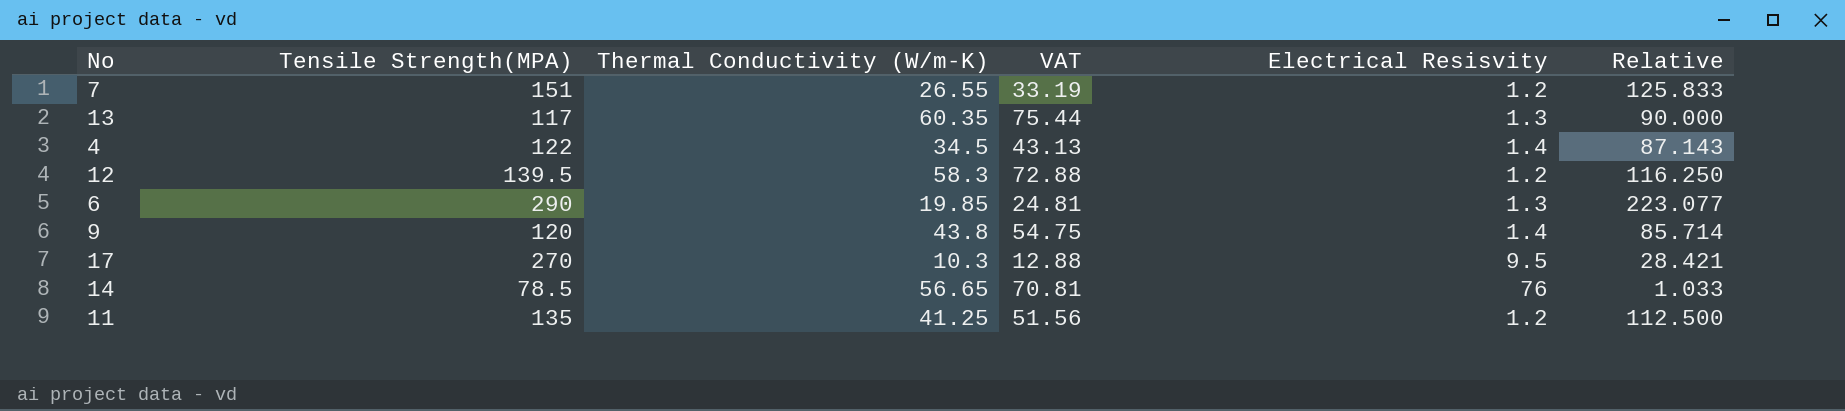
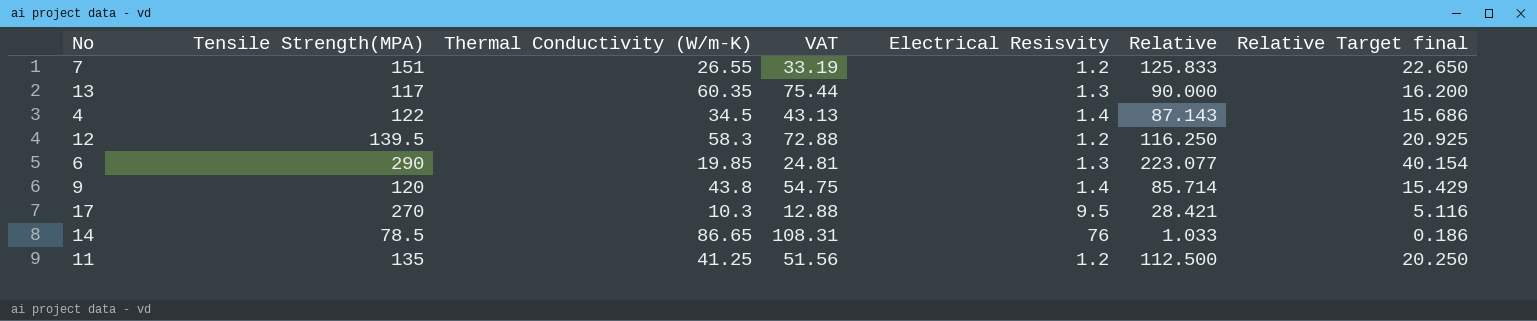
column Relative Target final | formula: none -> [Relative] * 0.18
14 | Thermal Conductivity (W/m-K): 56.65 -> 86.65
14 | VAT: 70.81 -> 108.31

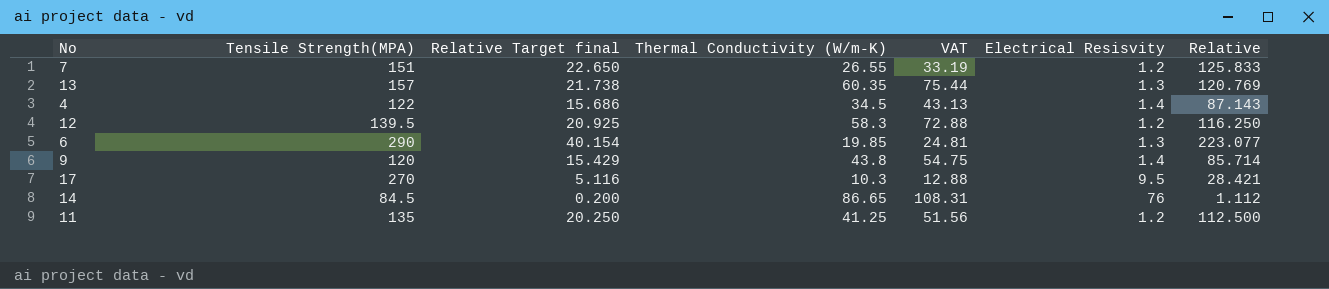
column Relative Target final | position: 7 -> 3
13 | Tensile Strength(MPA): 117 -> 157
13 | Relative Target final: 16.200 -> 21.738
13 | Relative: 90.000 -> 120.769
14 | Tensile Strength(MPA): 78.5 -> 84.5
14 | Relative Target final: 0.186 -> 0.200
14 | Relative: 1.033 -> 1.112

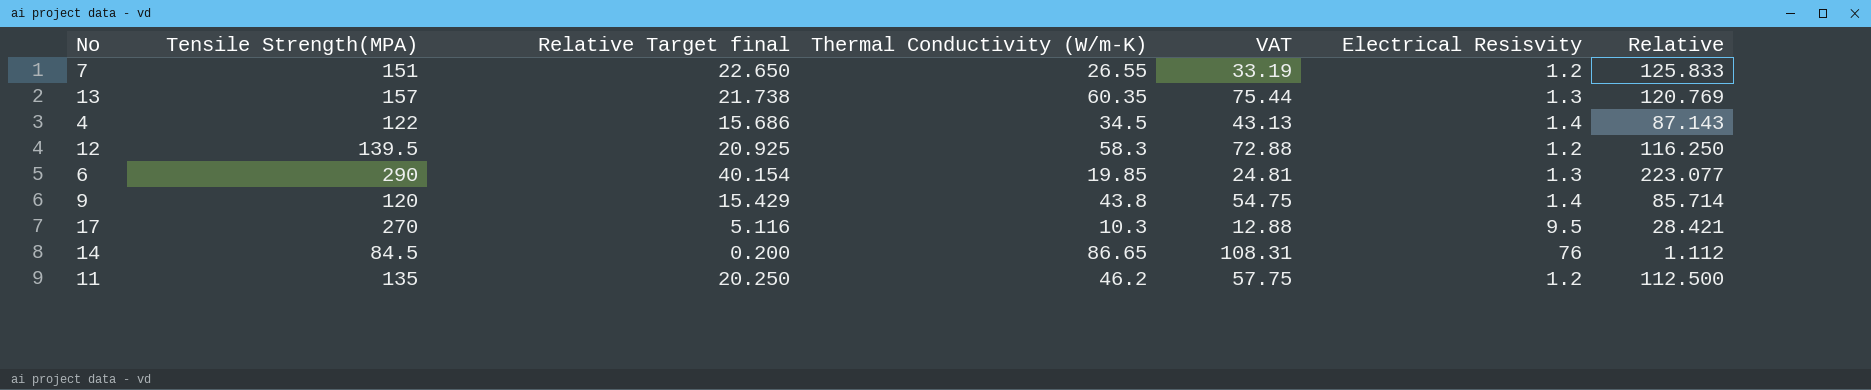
11 | Thermal Conductivity (W/m-K): 41.25 -> 46.2
11 | VAT: 51.56 -> 57.75

